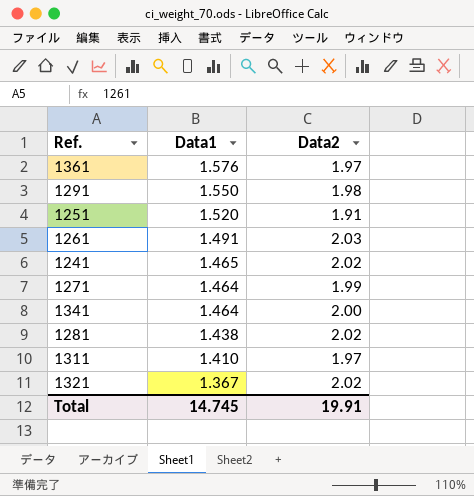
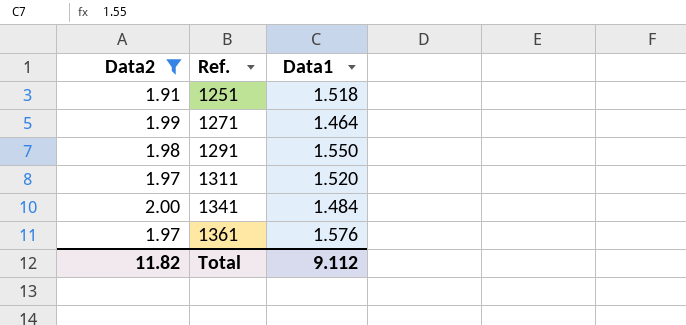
filter: none -> Data2 <= 2.00
row order: Data1 descending -> Ref. ascending
column Data2 | position: 3 -> 1
1251 | Data1: 1.520 -> 1.518
1311 | Data1: 1.410 -> 1.520
1341 | Data1: 1.464 -> 1.484
Total | Data2: 19.91 -> 11.82
Total | Data1: 14.745 -> 9.112

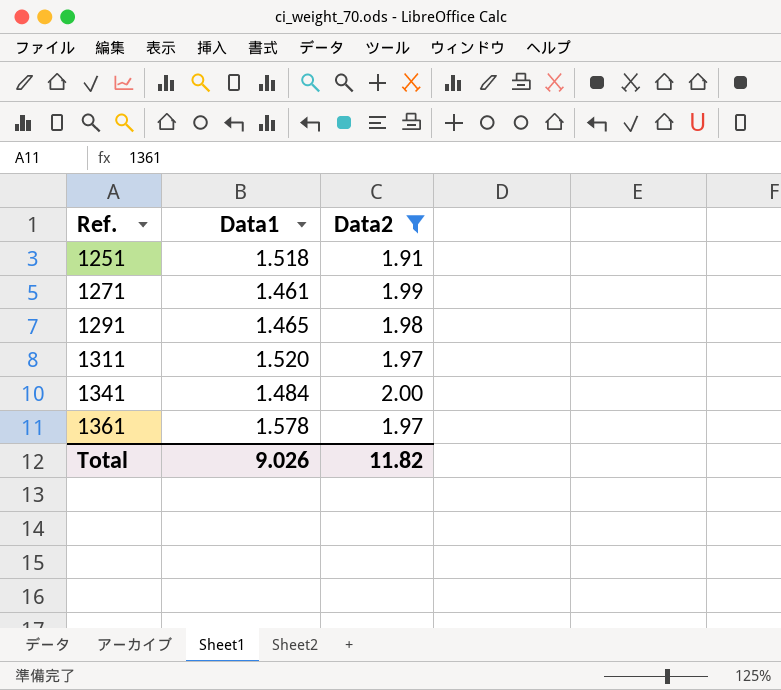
column Data2 | position: 1 -> 3
1271 | Data1: 1.464 -> 1.461
1291 | Data1: 1.550 -> 1.465
1361 | Data1: 1.576 -> 1.578
Total | Data1: 9.112 -> 9.026

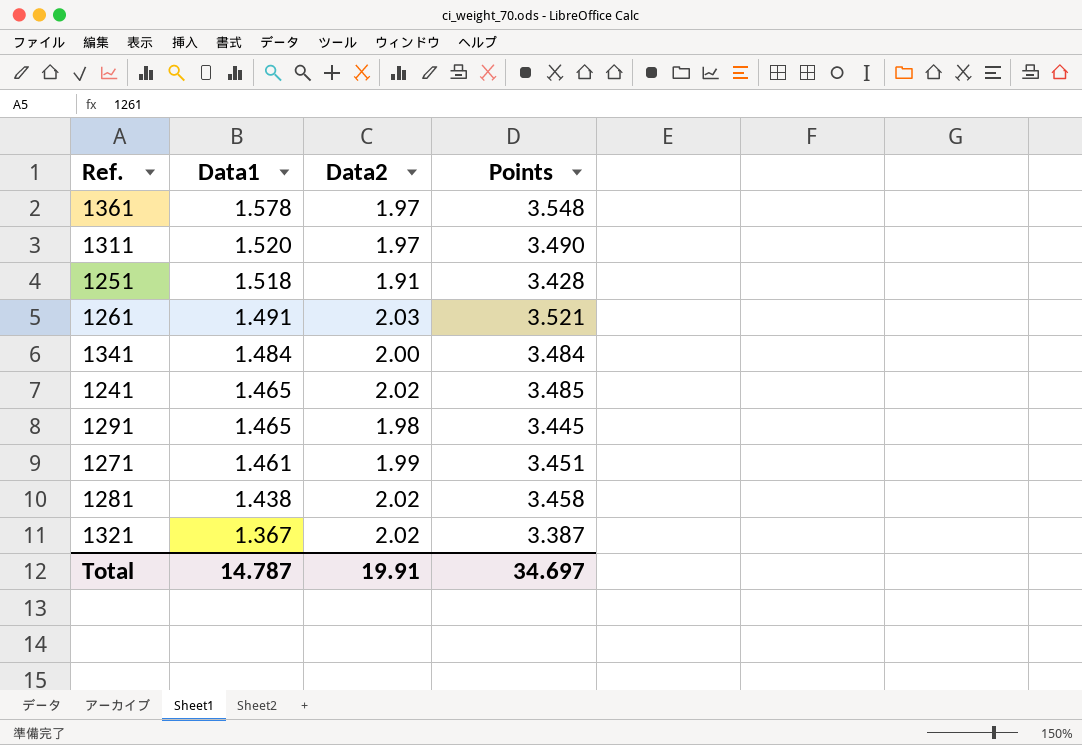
filter: Data2 <= 2.00 -> none
row order: Ref. ascending -> Data1 descending
column Points | formula: none -> [Data1] + [Data2]
Total | Data1: 9.026 -> 14.787
Total | Data2: 11.82 -> 19.91

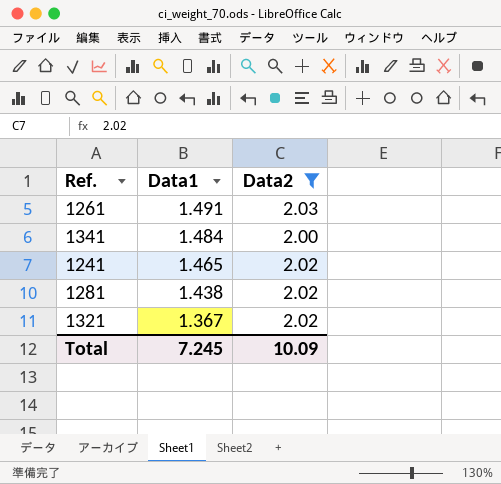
filter: none -> Data2 >= 2.00
column Points | formula: [Data1] + [Data2] -> none
Total | Data1: 14.787 -> 7.245
Total | Data2: 19.91 -> 10.09

